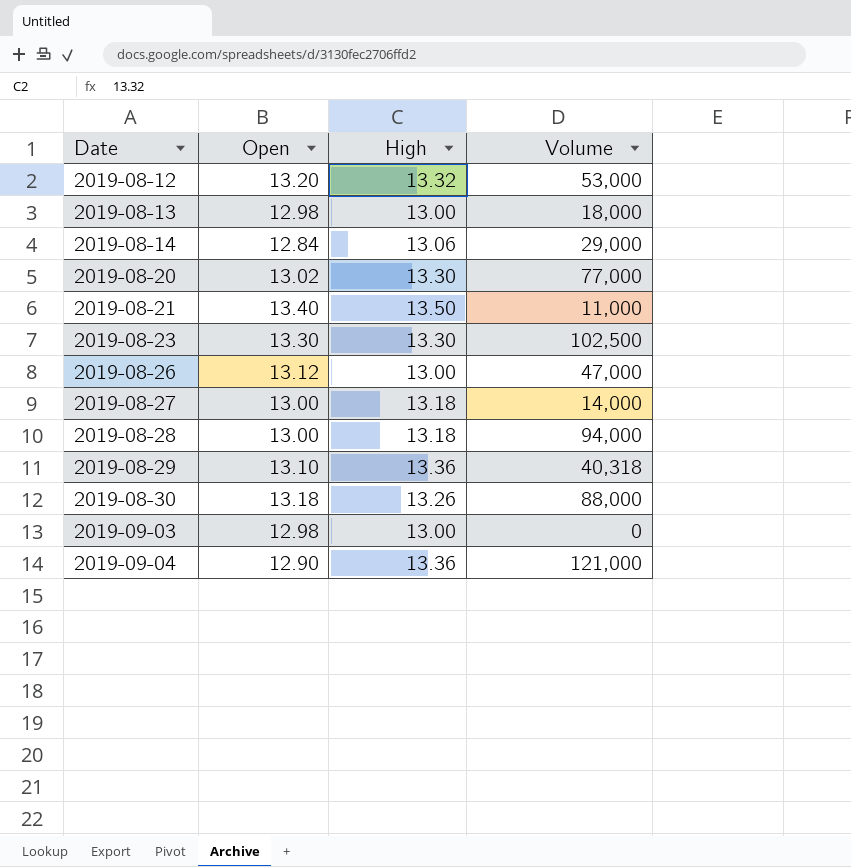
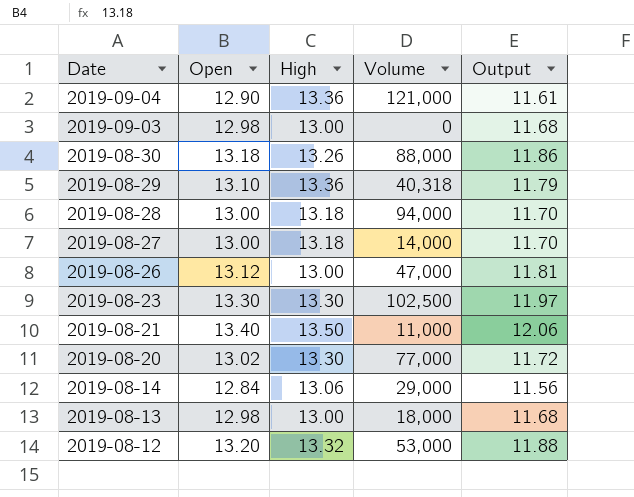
row order: Date ascending -> Date descending
column Output | formula: none -> [Open] * 0.9

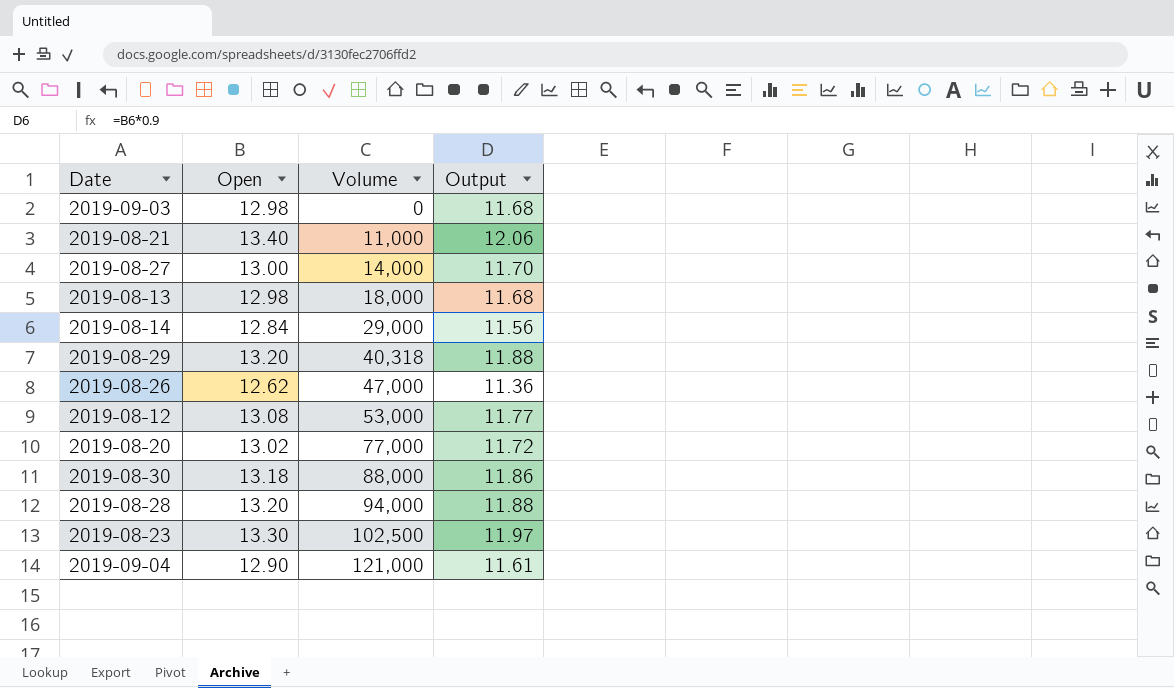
row order: Date descending -> Volume ascending
column High | position: 3 -> none
2019-08-29 | Open: 13.10 -> 13.20
2019-08-29 | Output: 11.79 -> 11.88
2019-08-26 | Open: 13.12 -> 12.62
2019-08-26 | Output: 11.81 -> 11.36
2019-08-12 | Open: 13.20 -> 13.08
2019-08-12 | Output: 11.88 -> 11.77
2019-08-28 | Open: 13.00 -> 13.20
2019-08-28 | Output: 11.70 -> 11.88

